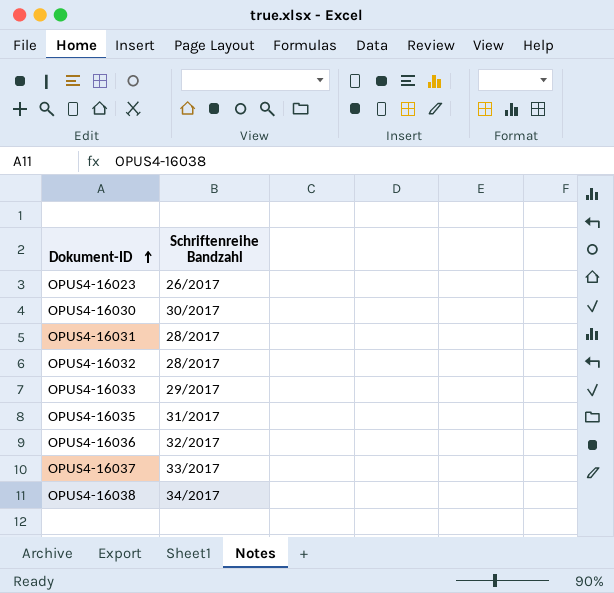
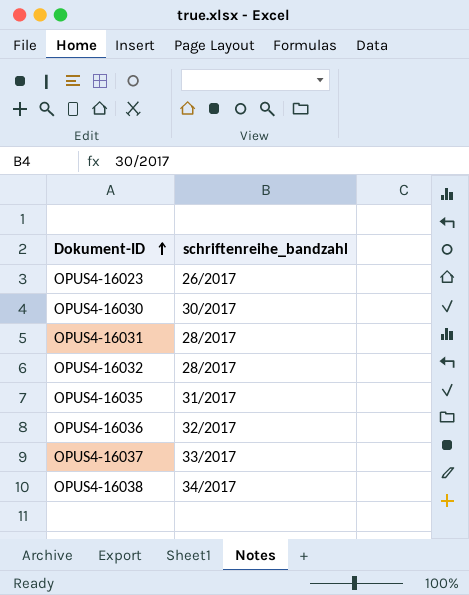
column name: Schriftenreihe Bandzahl -> schriftenreihe_bandzahl
row OPUS4-16033: 29/2017 -> none

